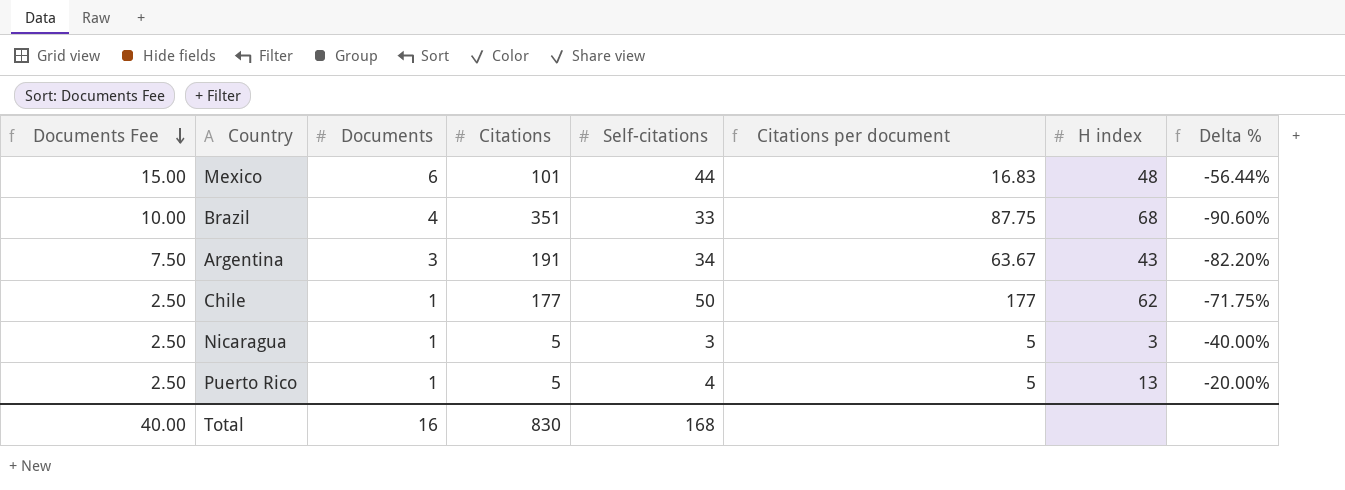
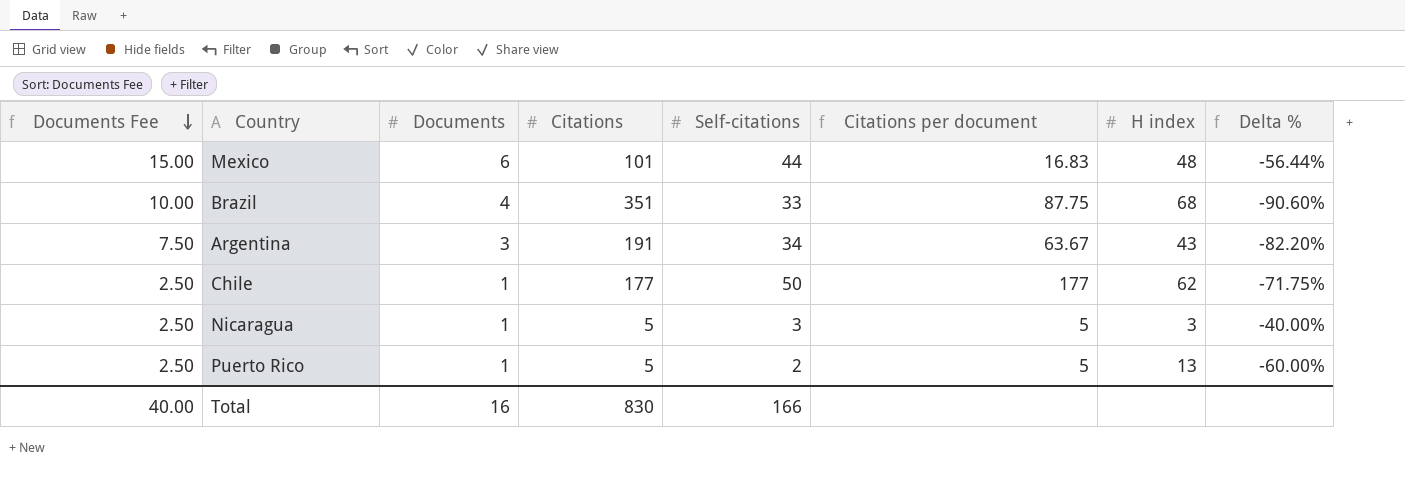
Puerto Rico | Self-citations: 4 -> 2
Puerto Rico | Delta %: -20.00% -> -60.00%
Total | Self-citations: 168 -> 166

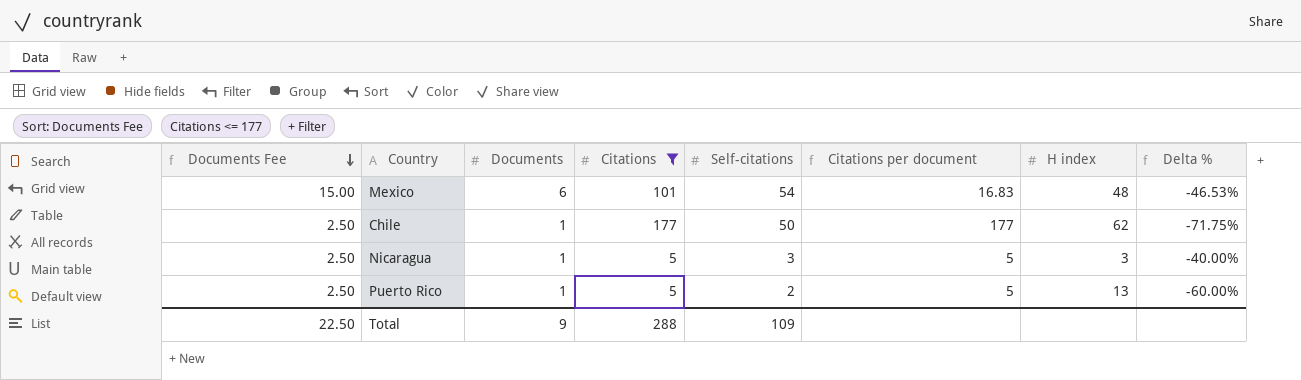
filter: none -> Citations <= 177
Mexico | Self-citations: 44 -> 54
Mexico | Delta %: -56.44% -> -46.53%
Total | Documents Fee: 40.00 -> 22.50
Total | Documents: 16 -> 9
Total | Citations: 830 -> 288
Total | Self-citations: 166 -> 109

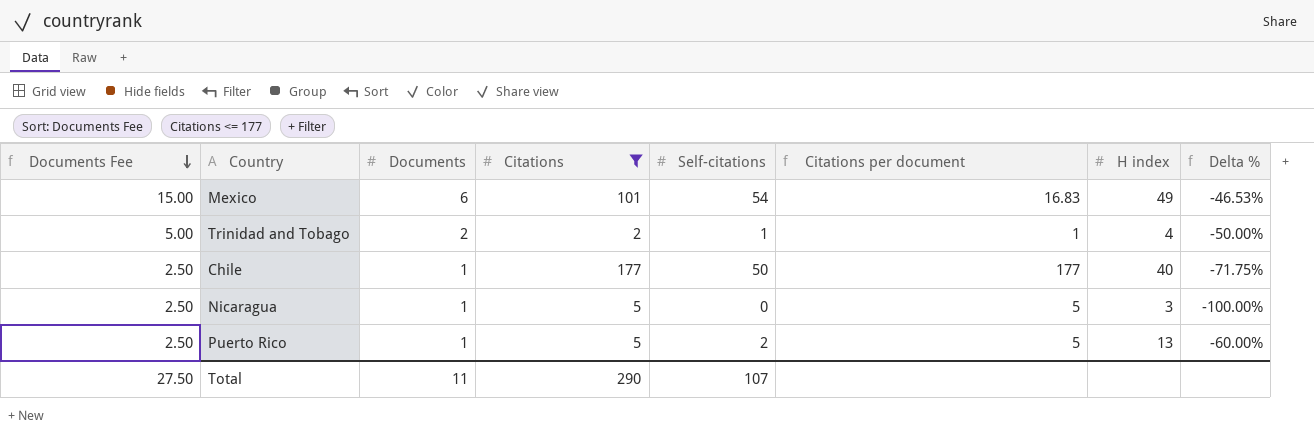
Mexico | H index: 48 -> 49
row Trinidad and Tobago: none -> 5.00 | 2 | 2 | 1 | 1 | 4 | -50.00%
Chile | H index: 62 -> 40
Nicaragua | Self-citations: 3 -> 0
Nicaragua | Delta %: -40.00% -> -100.00%
Total | Documents Fee: 22.50 -> 27.50
Total | Documents: 9 -> 11
Total | Citations: 288 -> 290
Total | Self-citations: 109 -> 107

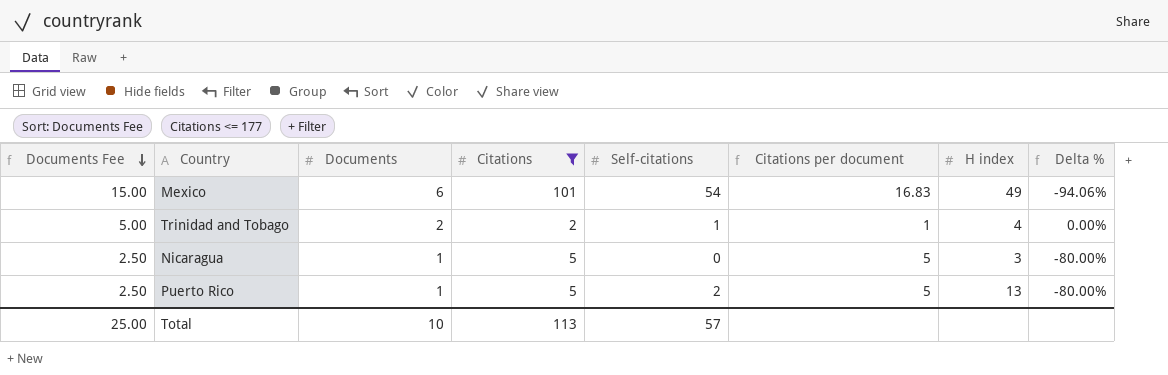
column Delta % | formula: ([Self-citations] - [Citations]) / [Citations] -> ([Documents] - [Citations]) / [Citations]
row Chile: 2.50 | 1 | 177 | 50 | 177 | 40 | -71.75% -> none
Total | Documents Fee: 27.50 -> 25.00
Total | Documents: 11 -> 10
Total | Citations: 290 -> 113
Total | Self-citations: 107 -> 57

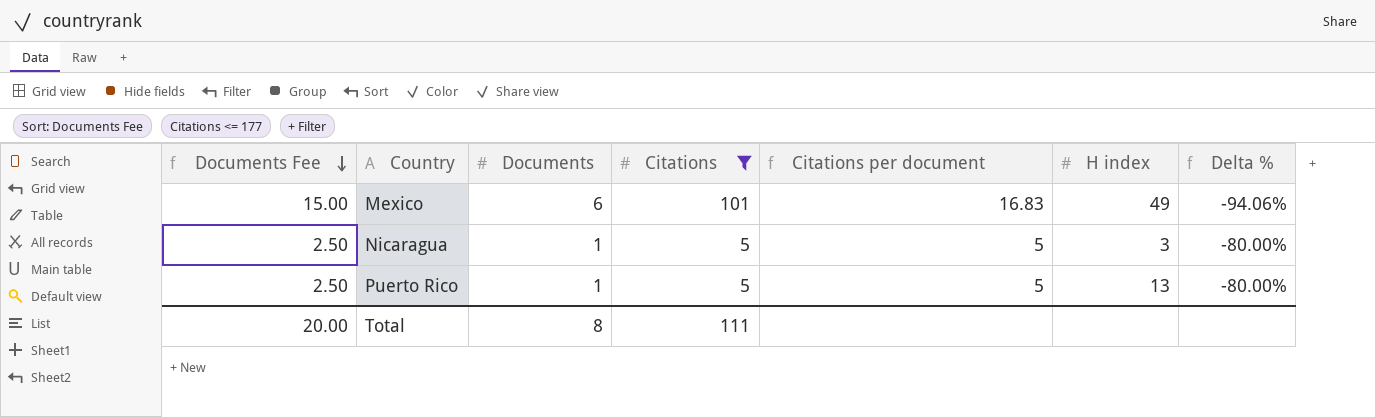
column Self-citations | position: 5 -> none
row Trinidad and Tobago: 5.00 | 2 | 2 | 1 | 1 | 4 | 0.00% -> none
Total | Documents Fee: 25.00 -> 20.00
Total | Documents: 10 -> 8
Total | Citations: 113 -> 111

